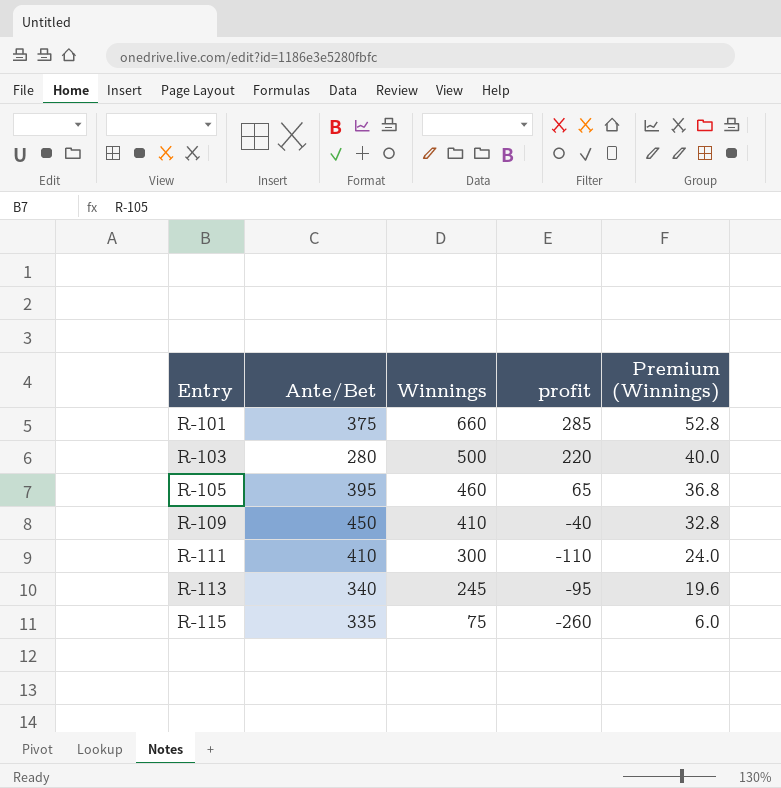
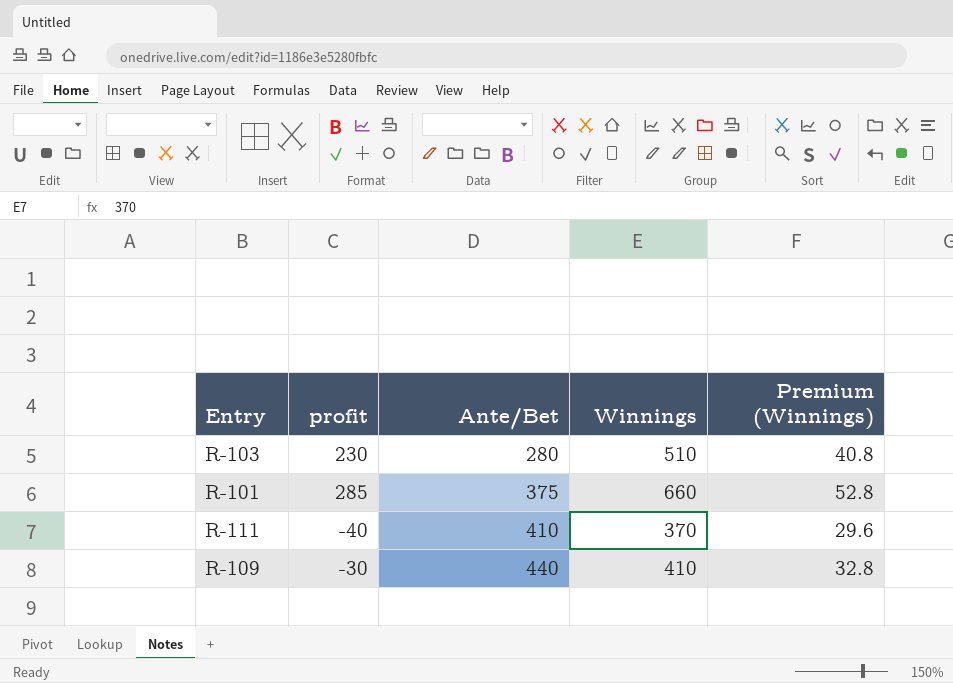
row order: Entry ascending -> Ante/Bet ascending
column profit | position: 4 -> 2
row R-105: 395 | 460 | 65 | 36.8 -> none
row R-113: 340 | 245 | -95 | 19.6 -> none
row R-115: 335 | 75 | -260 | 6.0 -> none
R-103 | profit: 220 -> 230
R-103 | Winnings: 500 -> 510
R-103 | Premium (Winnings): 40.0 -> 40.8
R-111 | profit: -110 -> -40
R-111 | Winnings: 300 -> 370
R-111 | Premium (Winnings): 24.0 -> 29.6
R-109 | profit: -40 -> -30
R-109 | Ante/Bet: 450 -> 440

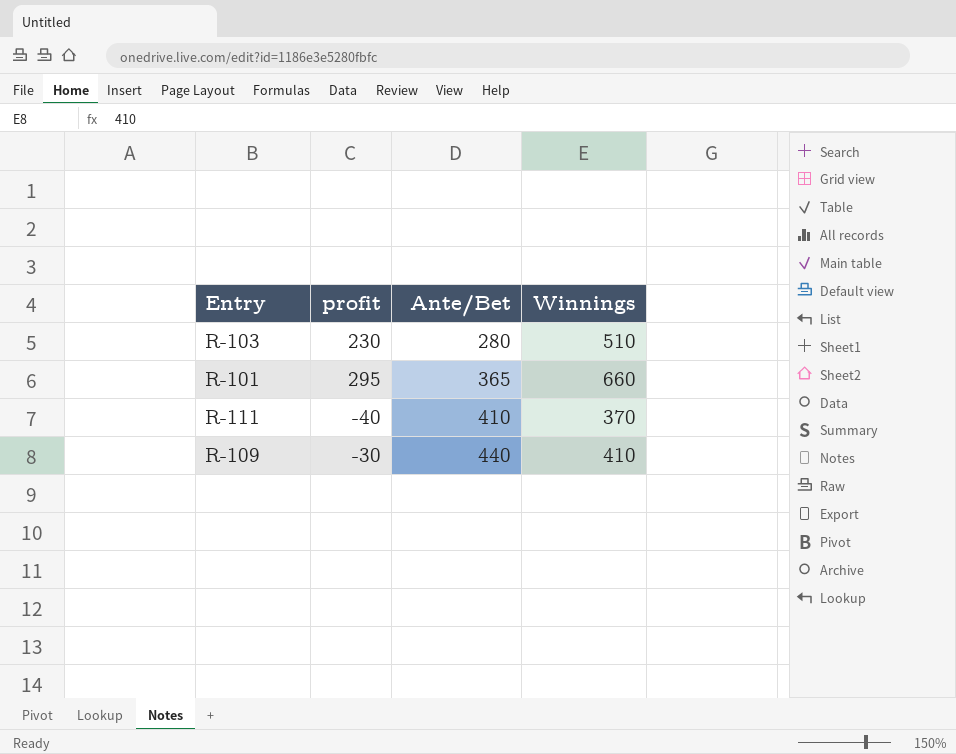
column Premium (Winnings) | formula: [Winnings] * 0.08 -> none
R-101 | profit: 285 -> 295
R-101 | Ante/Bet: 375 -> 365

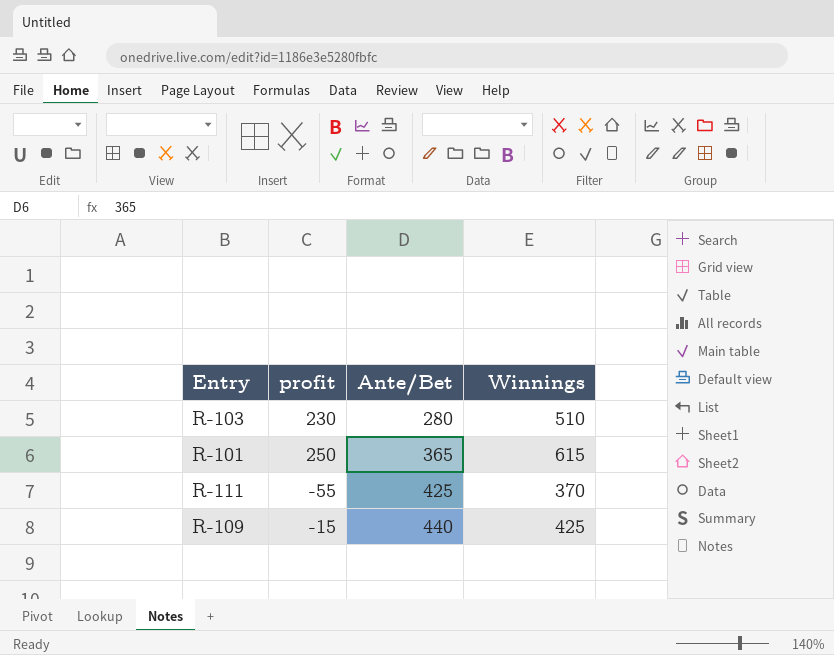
R-101 | profit: 295 -> 250
R-101 | Winnings: 660 -> 615
R-111 | profit: -40 -> -55
R-111 | Ante/Bet: 410 -> 425
R-109 | profit: -30 -> -15
R-109 | Winnings: 410 -> 425

